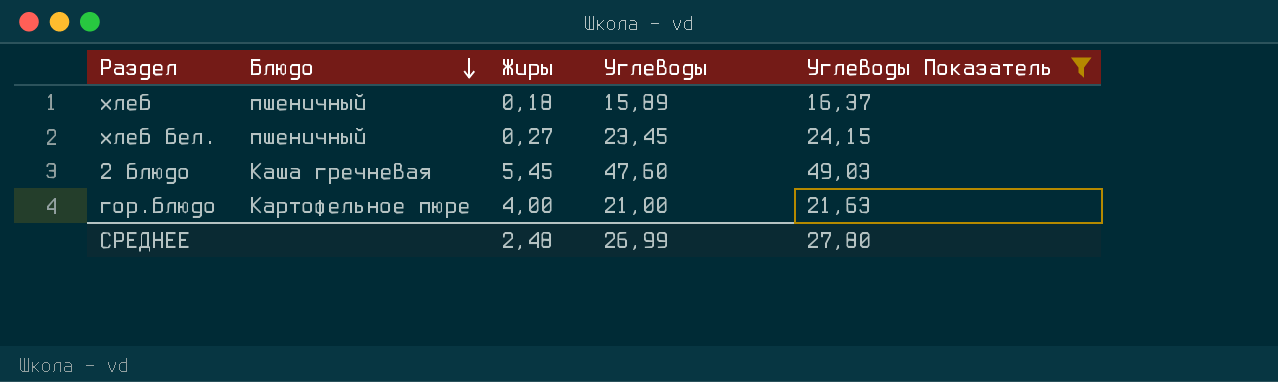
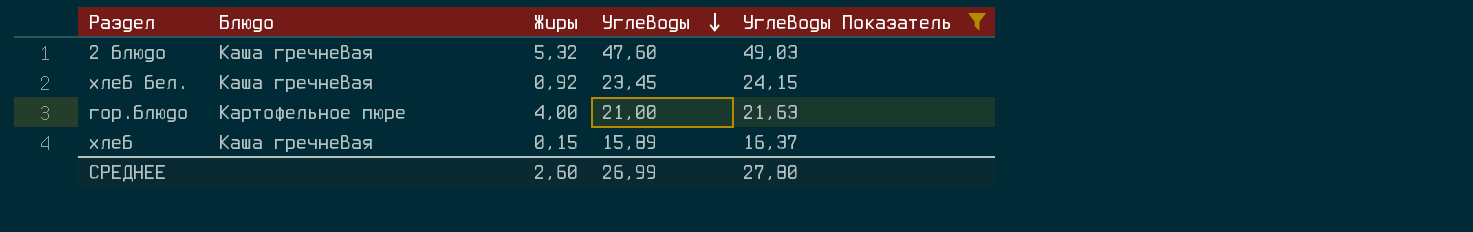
row order: Блюдо descending -> Углеводы descending
2 блюдо | Жиры: 5,45 -> 5,32
хлеб бел. | Блюдо: пшеничный -> Каша гречневая
хлеб бел. | Жиры: 0,27 -> 0,92
хлеб | Блюдо: пшеничный -> Каша гречневая
хлеб | Жиры: 0,18 -> 0,15
СРЕДНЕЕ | Жиры: 2,48 -> 2,60

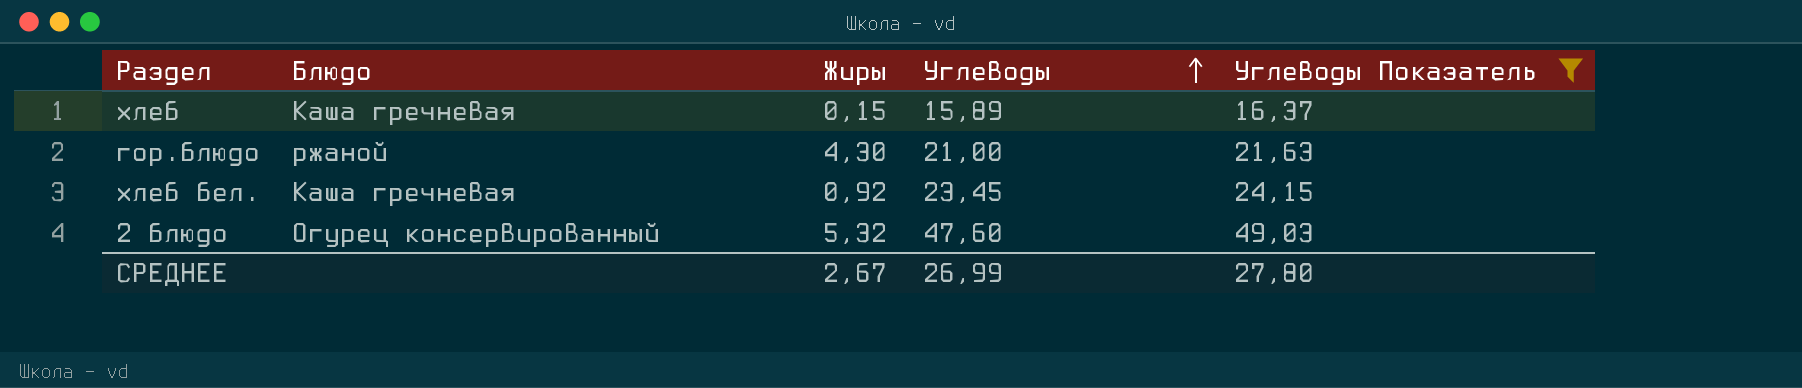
row order: Углеводы descending -> Углеводы ascending
гор.блюдо | Блюдо: Картофельное пюре -> ржаной
гор.блюдо | Жиры: 4,00 -> 4,30
2 блюдо | Блюдо: Каша гречневая -> Огурец консервированный
СРЕДНЕЕ | Жиры: 2,60 -> 2,67

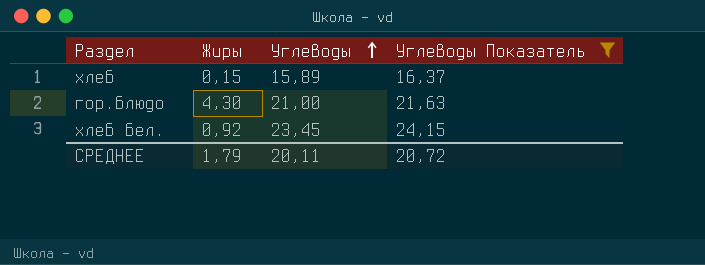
column Блюдо | position: 2 -> none
row 2 блюдо: Огурец консервированный | 5,32 | 47,60 | 49,03 -> none
СРЕДНЕЕ | Жиры: 2,67 -> 1,79
СРЕДНЕЕ | Углеводы: 26,99 -> 20,11
СРЕДНЕЕ | Углеводы Показатель: 27,80 -> 20,72

